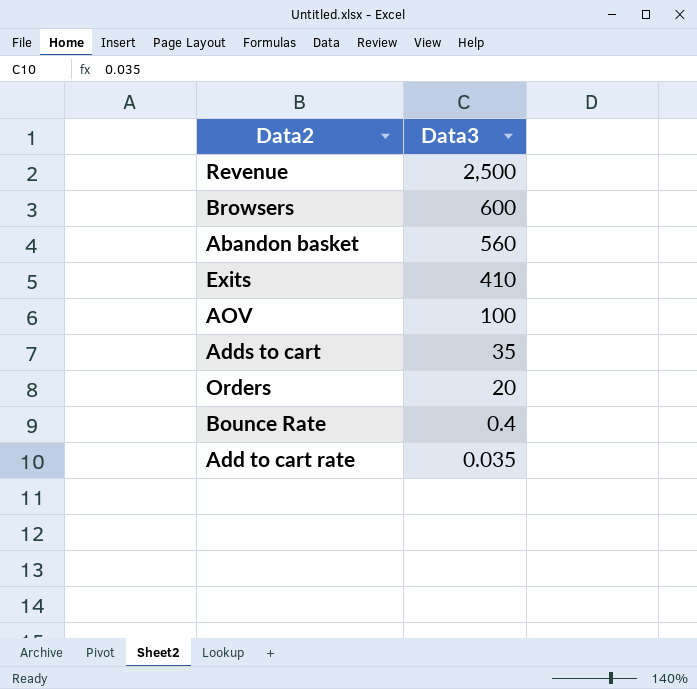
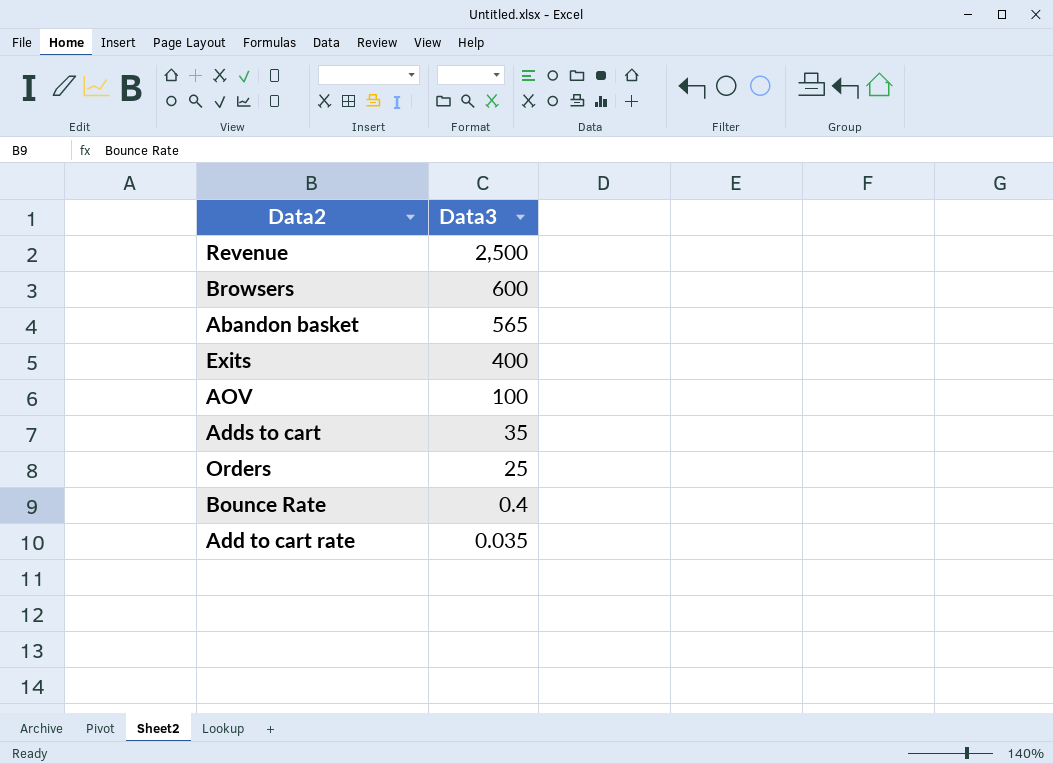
Abandon basket | Data3: 560 -> 565
Exits | Data3: 410 -> 400
Orders | Data3: 20 -> 25

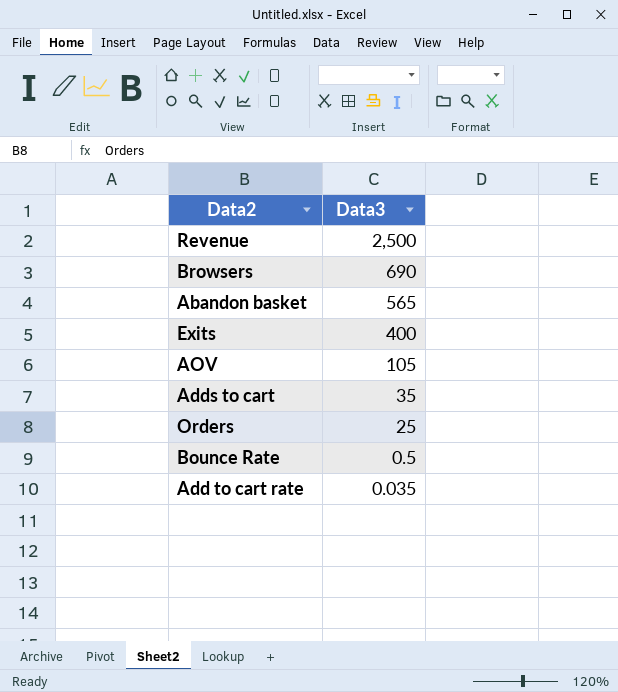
Browsers | Data3: 600 -> 690
AOV | Data3: 100 -> 105
Bounce Rate | Data3: 0.4 -> 0.5

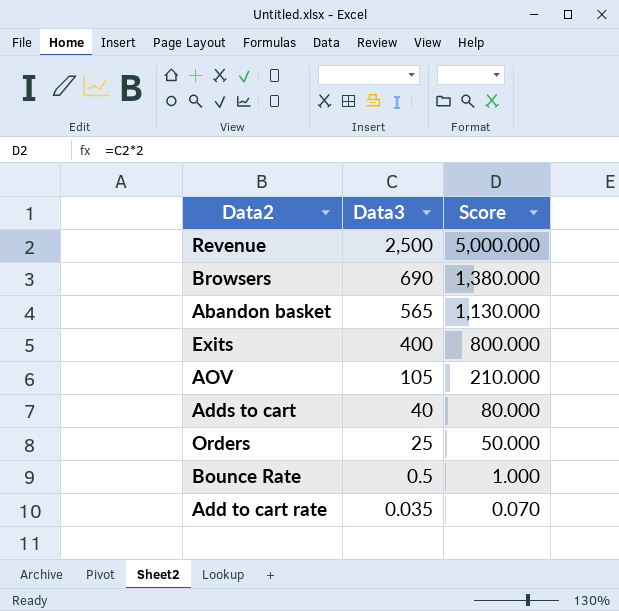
column Score | formula: none -> [Data3] * 2
Adds to cart | Data3: 35 -> 40

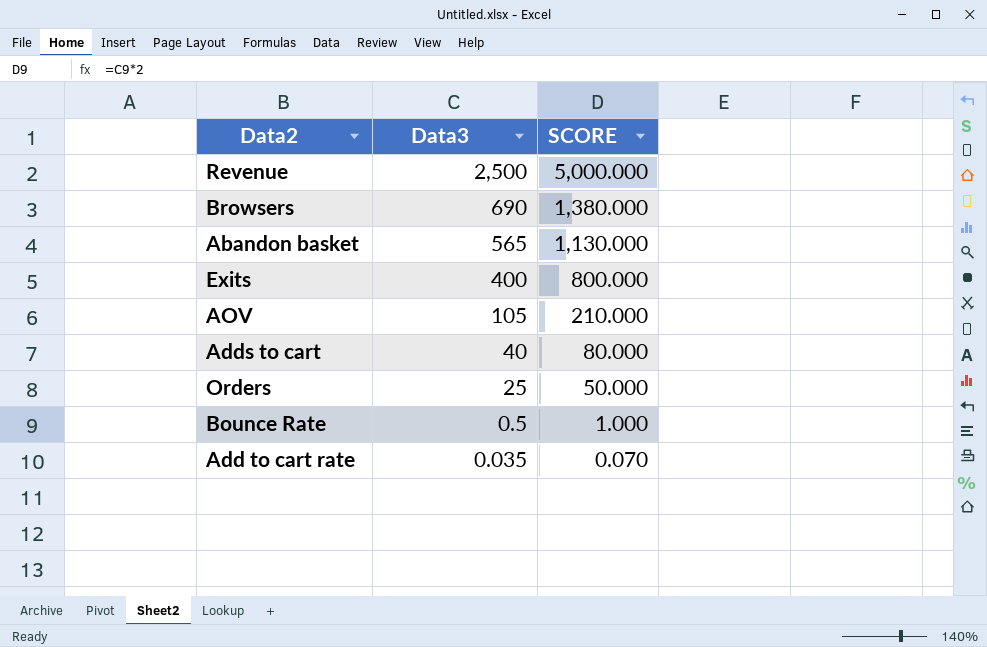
column name: Score -> SCORE

